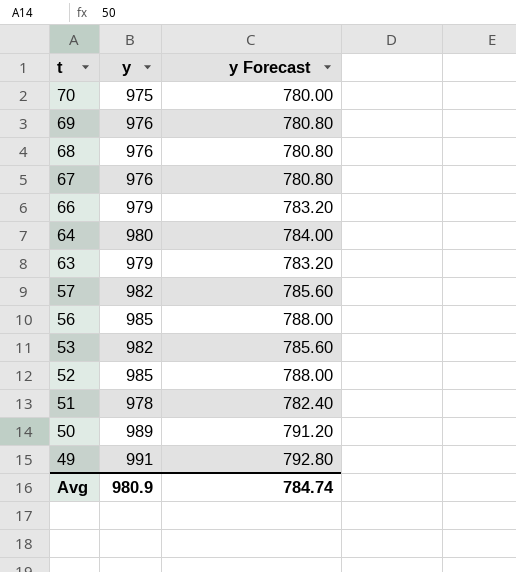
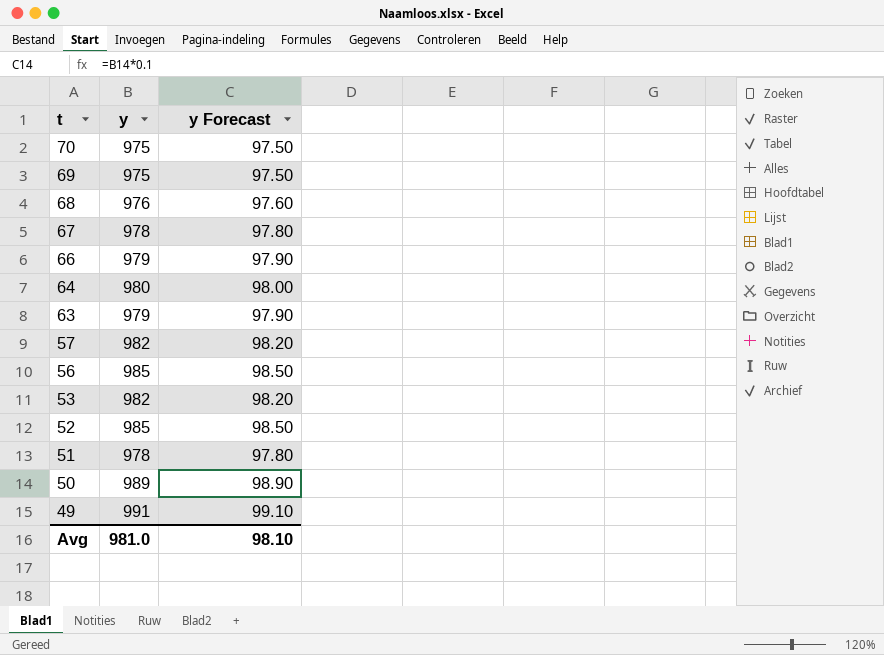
column y Forecast | formula: [y] * 0.8 -> [y] * 0.1
69 | y: 976 -> 975
67 | y: 976 -> 978
Avg | y: 980.9 -> 981.0
Avg | y Forecast: 784.74 -> 98.10

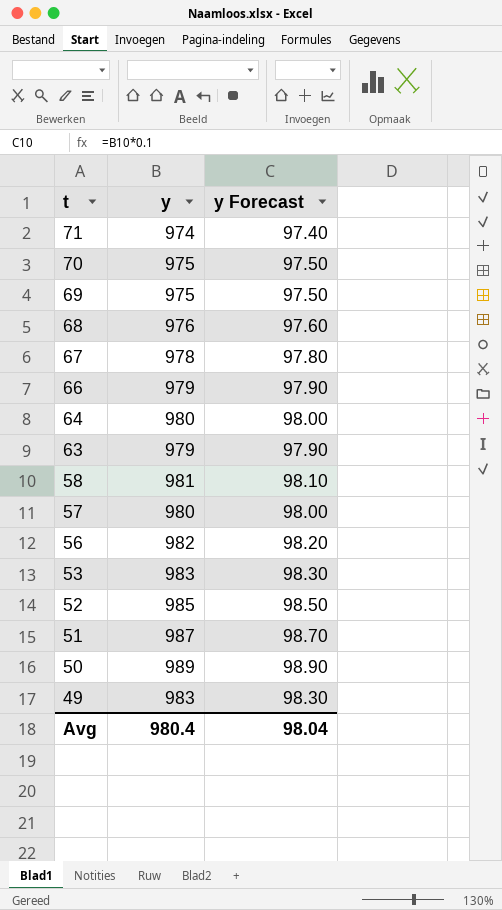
row 71: none -> 974 | 97.40
row 58: none -> 981 | 98.10
57 | y: 982 -> 980
57 | y Forecast: 98.20 -> 98.00
56 | y: 985 -> 982
56 | y Forecast: 98.50 -> 98.20
53 | y: 982 -> 983
53 | y Forecast: 98.20 -> 98.30
51 | y: 978 -> 987
51 | y Forecast: 97.80 -> 98.70
49 | y: 991 -> 983
49 | y Forecast: 99.10 -> 98.30
Avg | y: 981.0 -> 980.4
Avg | y Forecast: 98.10 -> 98.04

